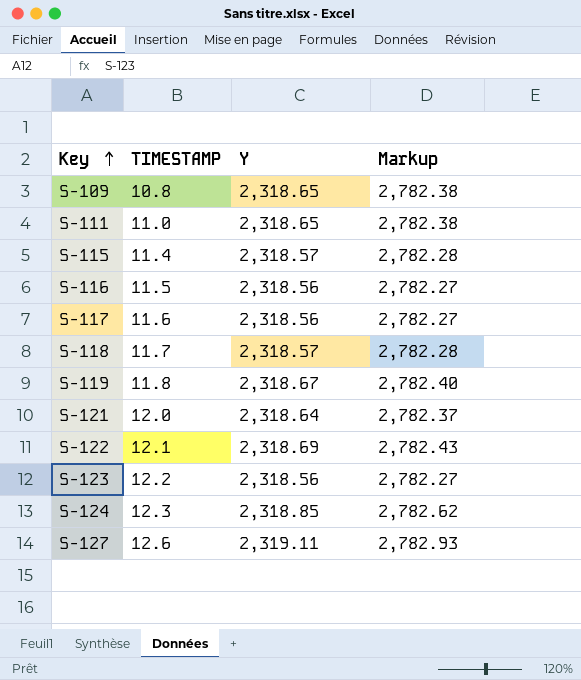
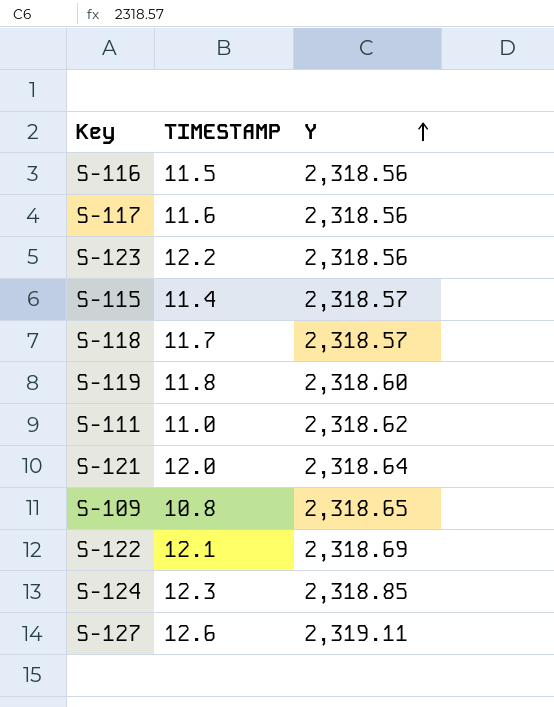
row order: Key ascending -> Y ascending
column Markup | formula: [Y] * 1.2 -> none
S-119 | Y: 2,318.67 -> 2,318.60
S-111 | Y: 2,318.65 -> 2,318.62

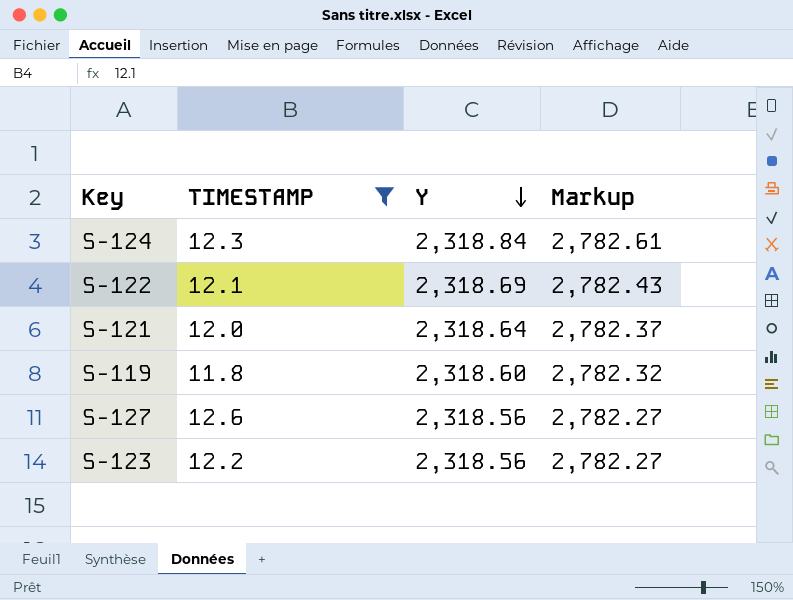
filter: none -> TIMESTAMP >= 11.8
row order: Y ascending -> Y descending
column Markup | formula: none -> [Y] * 1.2
S-124 | Y: 2,318.85 -> 2,318.84
S-127 | Y: 2,319.11 -> 2,318.56

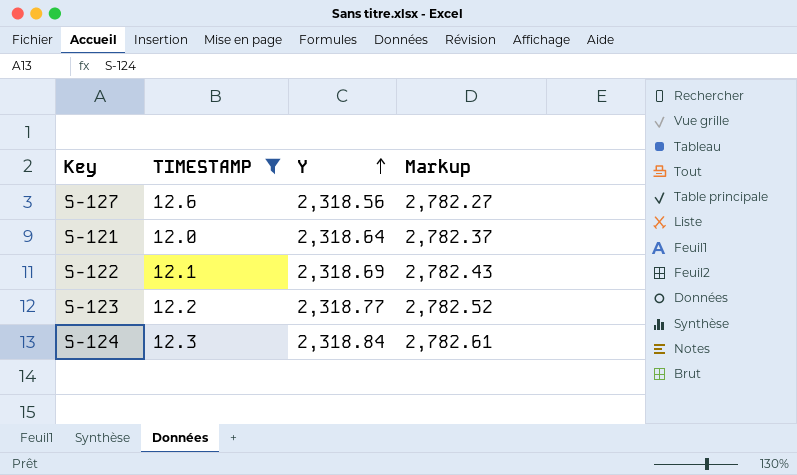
row order: Y descending -> Y ascending
row S-119: 11.8 | 2,318.60 | 2,782.32 -> none
S-123 | Y: 2,318.56 -> 2,318.77
S-123 | Markup: 2,782.27 -> 2,782.52

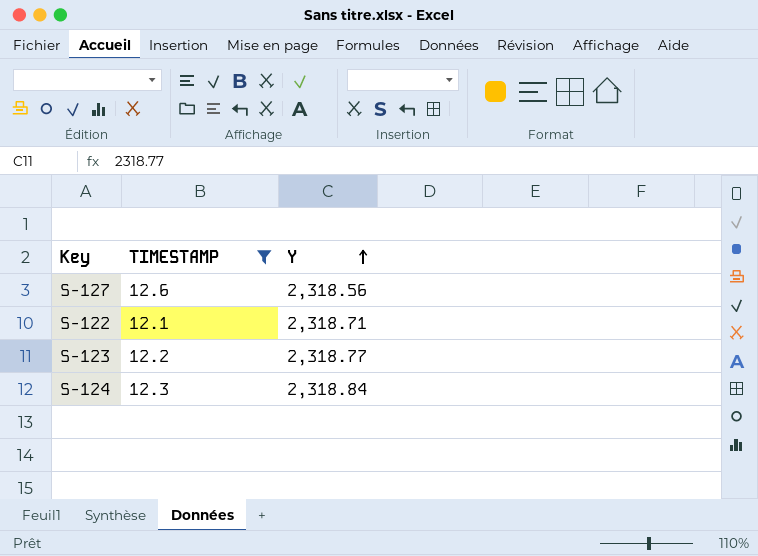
column Markup | formula: [Y] * 1.2 -> none
row S-121: 12.0 | 2,318.64 | 2,782.37 -> none
S-122 | Y: 2,318.69 -> 2,318.71

